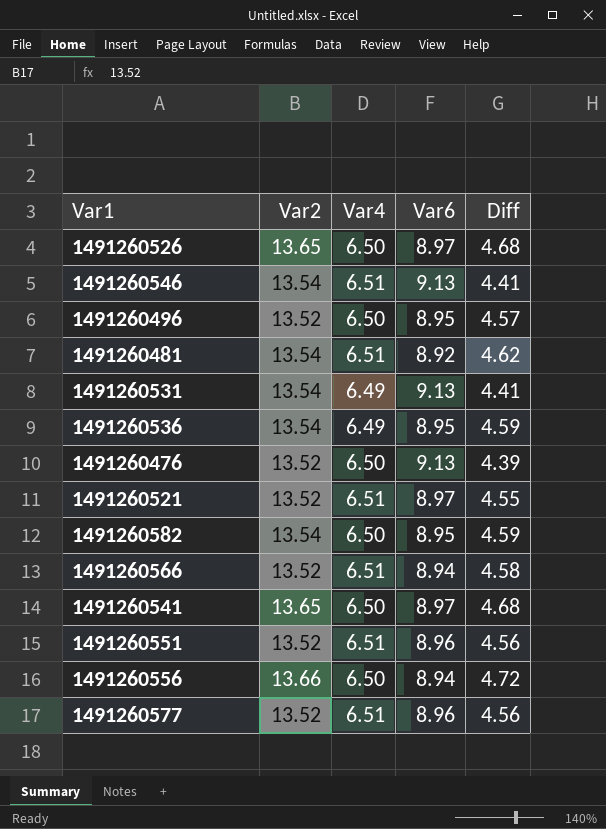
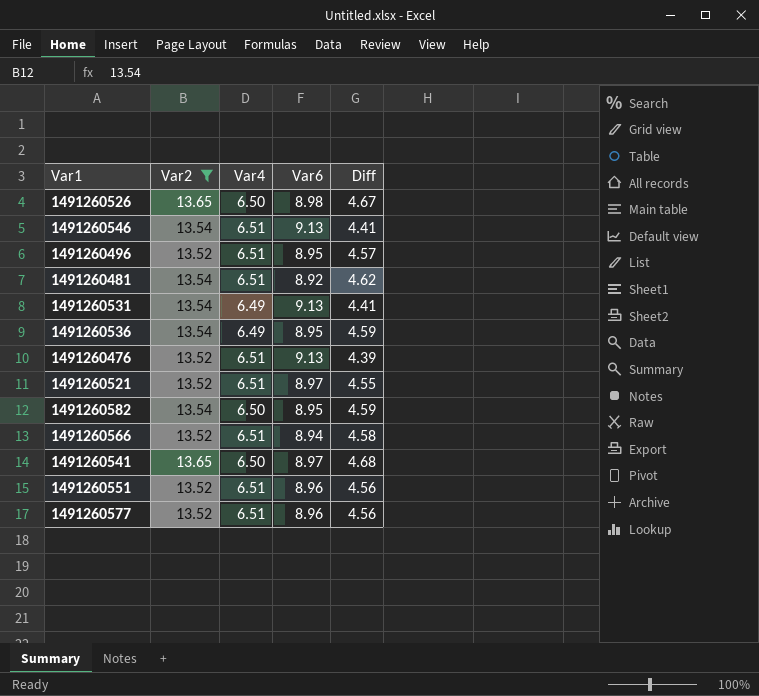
filter: none -> Var2 != 13.66
1491260526 | Var6: 8.97 -> 8.98
1491260526 | Diff: 4.68 -> 4.67
1491260496 | Var4: 6.50 -> 6.51
1491260476 | Var4: 6.50 -> 6.51

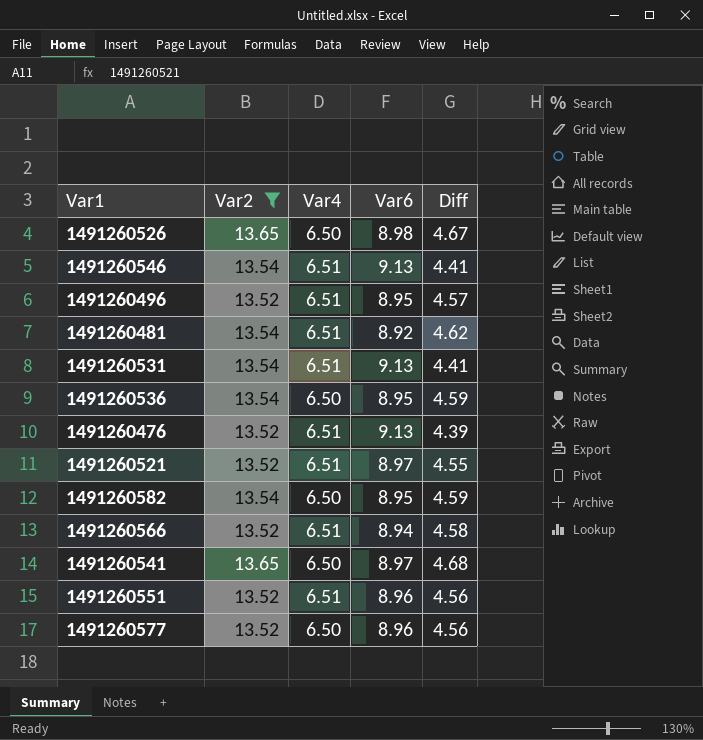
1491260531 | Var4: 6.49 -> 6.51
1491260536 | Var4: 6.49 -> 6.50
1491260577 | Var4: 6.51 -> 6.50

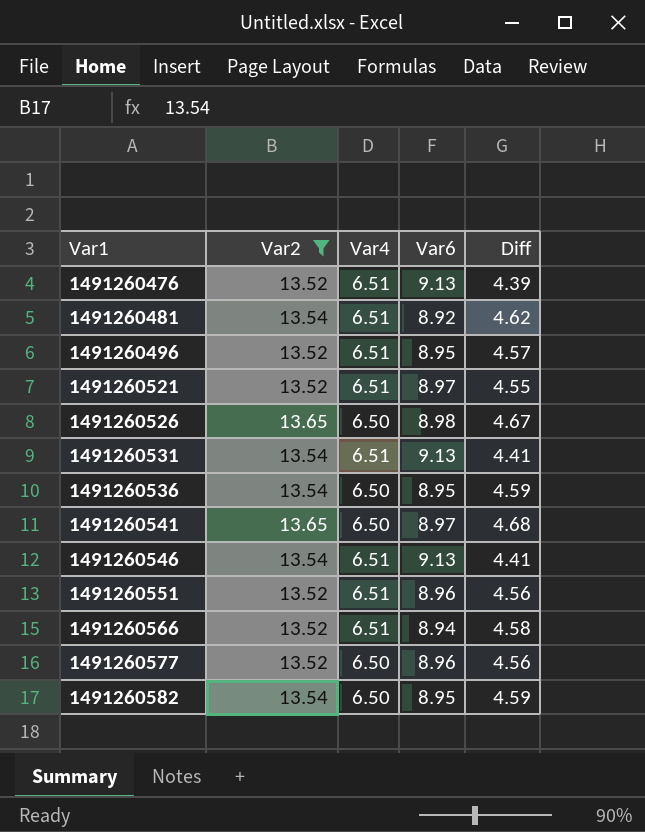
row order: none -> Var1 ascending

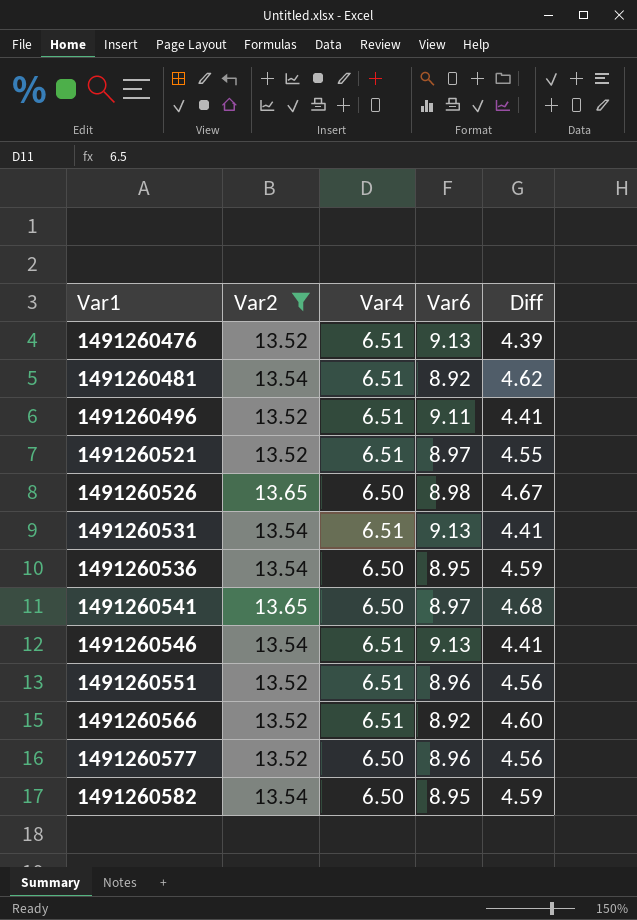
1491260496 | Var6: 8.95 -> 9.11
1491260496 | Diff: 4.57 -> 4.41
1491260566 | Var6: 8.94 -> 8.92
1491260566 | Diff: 4.58 -> 4.60

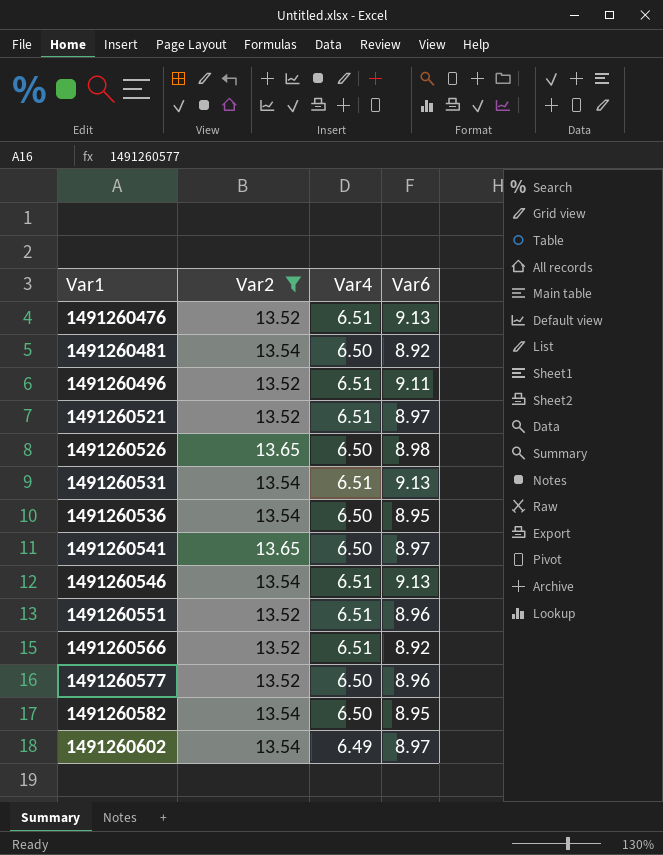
column Diff | formula: [Var2] - [Var6] -> none
1491260481 | Var4: 6.51 -> 6.50
row 1491260602: none -> 13.54 | 6.49 | 8.97

